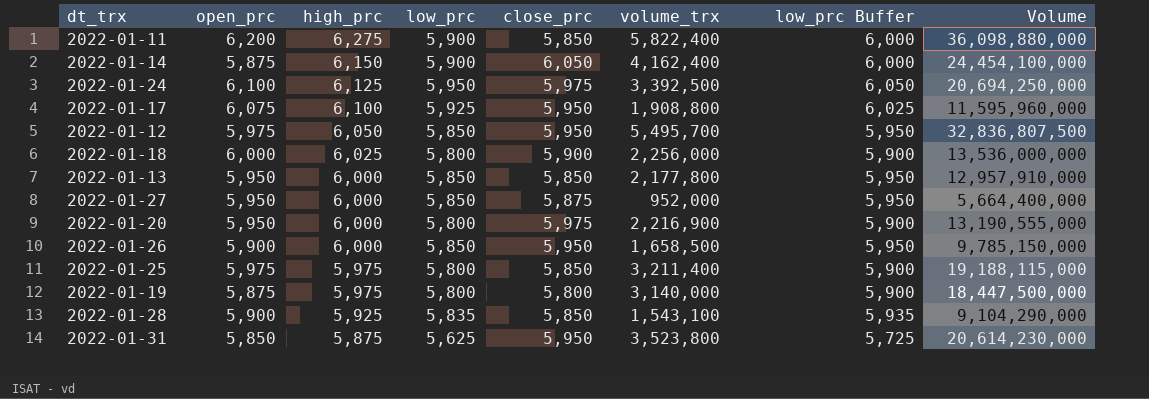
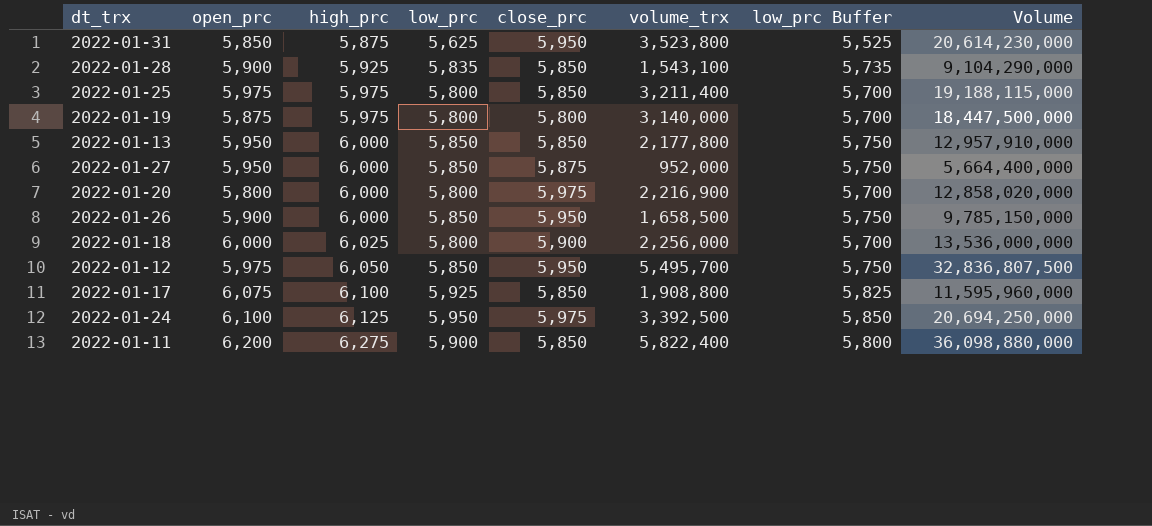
row order: high_prc descending -> high_prc ascending
column low_prc Buffer | formula: [low_prc] + 100 -> [low_prc] - 100
row 2022-01-14: 5,875 | 6,150 | 5,900 | 6,050 | 4,162,400 | 6,000 | 24,454,100,000 -> none
2022-01-20 | open_prc: 5,950 -> 5,800
2022-01-20 | Volume: 13,190,555,000 -> 12,858,020,000
2022-01-17 | close_prc: 5,950 -> 5,850

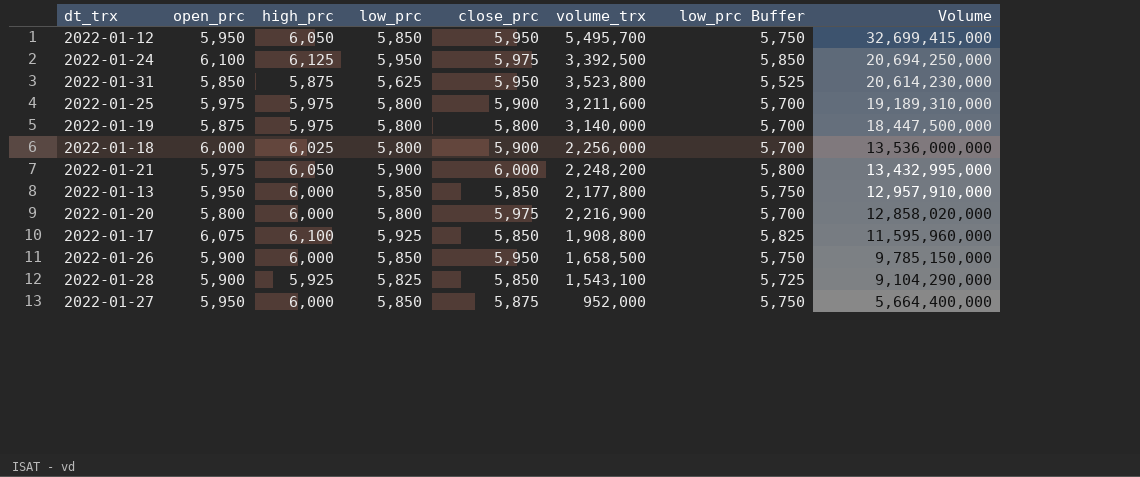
row order: high_prc ascending -> Volume descending
row 2022-01-11: 6,200 | 6,275 | 5,900 | 5,850 | 5,822,400 | 5,800 | 36,098,880,000 -> none
2022-01-12 | open_prc: 5,975 -> 5,950
2022-01-12 | Volume: 32,836,807,500 -> 32,699,415,000
2022-01-25 | close_prc: 5,850 -> 5,900
2022-01-25 | volume_trx: 3,211,400 -> 3,211,600
2022-01-25 | Volume: 19,188,115,000 -> 19,189,310,000
row 2022-01-21: none -> 5,975 | 6,050 | 5,900 | 6,000 | 2,248,200 | 5,800 | 13,432,995,000
2022-01-28 | low_prc: 5,835 -> 5,825
2022-01-28 | low_prc Buffer: 5,735 -> 5,725

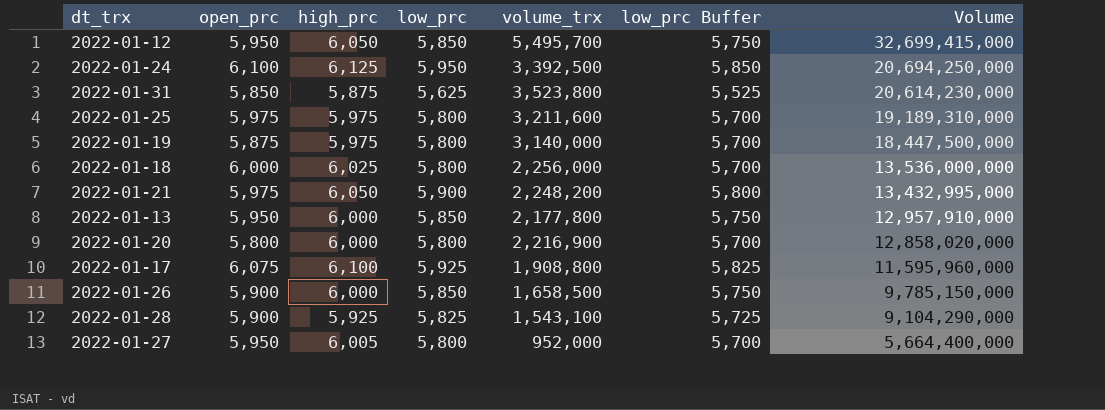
column close_prc | position: 5 -> none
2022-01-27 | high_prc: 6,000 -> 6,005
2022-01-27 | low_prc: 5,850 -> 5,800
2022-01-27 | low_prc Buffer: 5,750 -> 5,700

